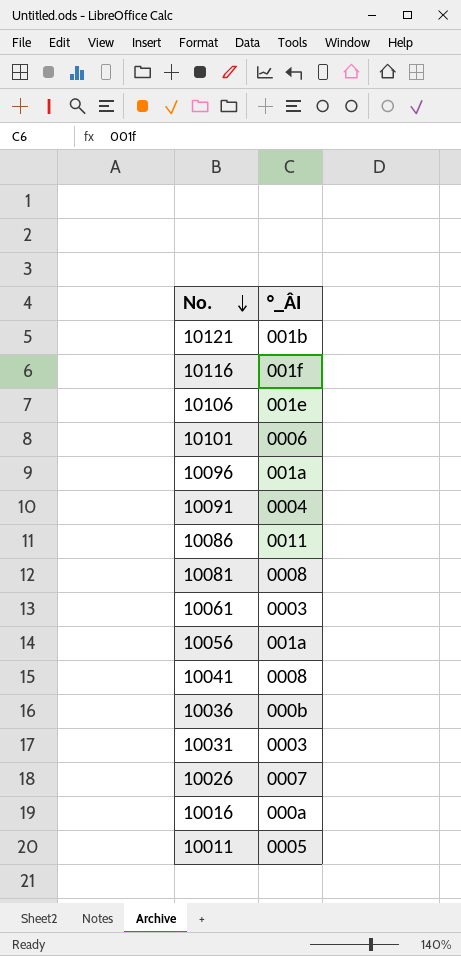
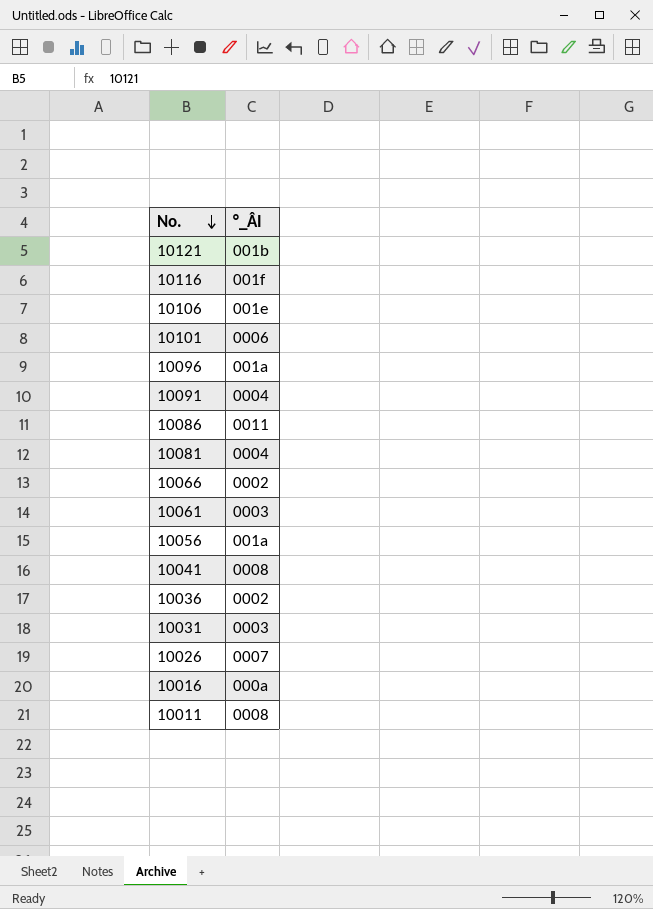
10081 | °_ÂI: 0008 -> 0004
row 10066: none -> 0002
10036 | °_ÂI: 000b -> 0002
10011 | °_ÂI: 0005 -> 0008

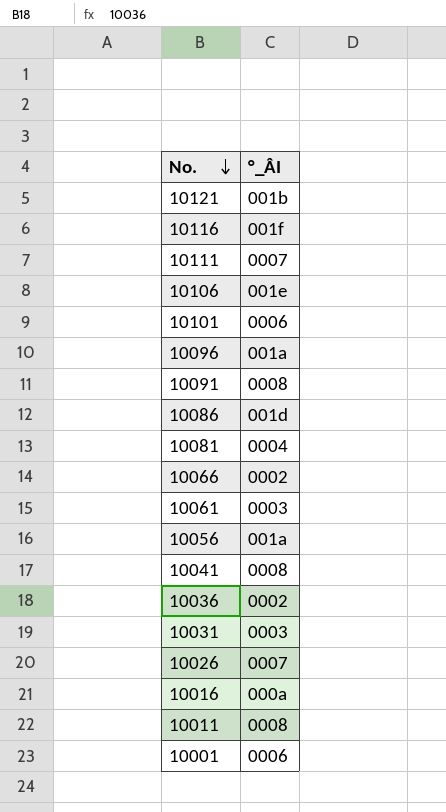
row 10111: none -> 0007
10091 | °_ÂI: 0004 -> 0008
10086 | °_ÂI: 0011 -> 001d
row 10001: none -> 0006

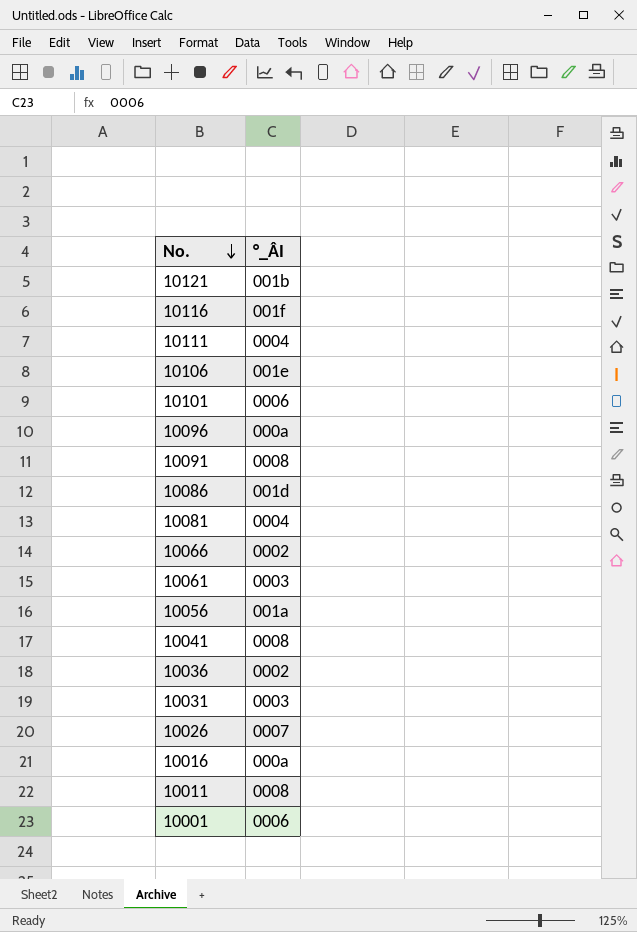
10111 | °_ÂI: 0007 -> 0004
10096 | °_ÂI: 001a -> 000a

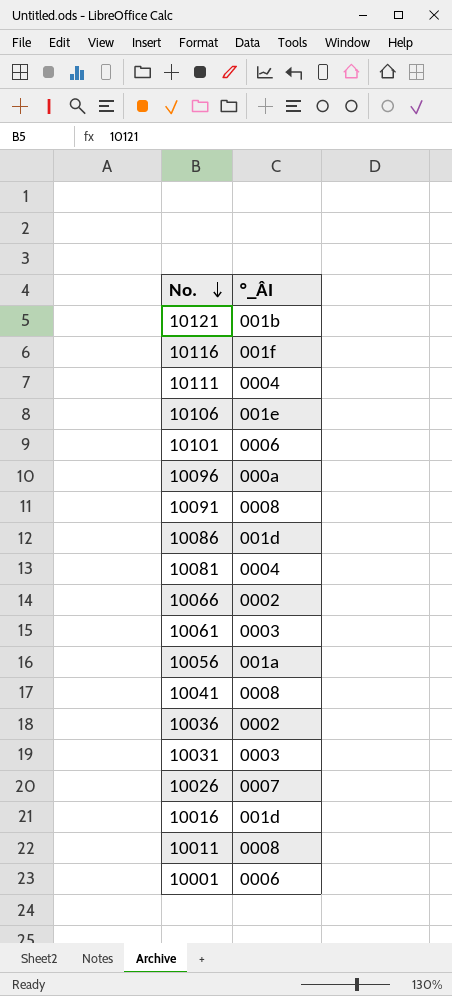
10016 | °_ÂI: 000a -> 001d

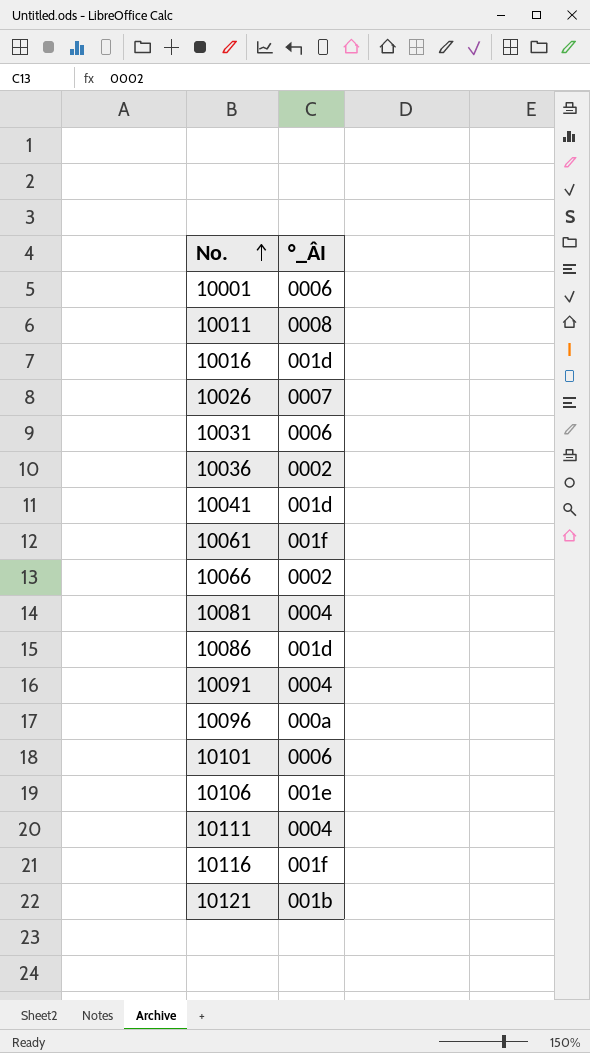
row order: No. descending -> No. ascending
row 10056: 001a -> none
10031 | °_ÂI: 0003 -> 0006
10041 | °_ÂI: 0008 -> 001d
10061 | °_ÂI: 0003 -> 001f
10091 | °_ÂI: 0008 -> 0004

